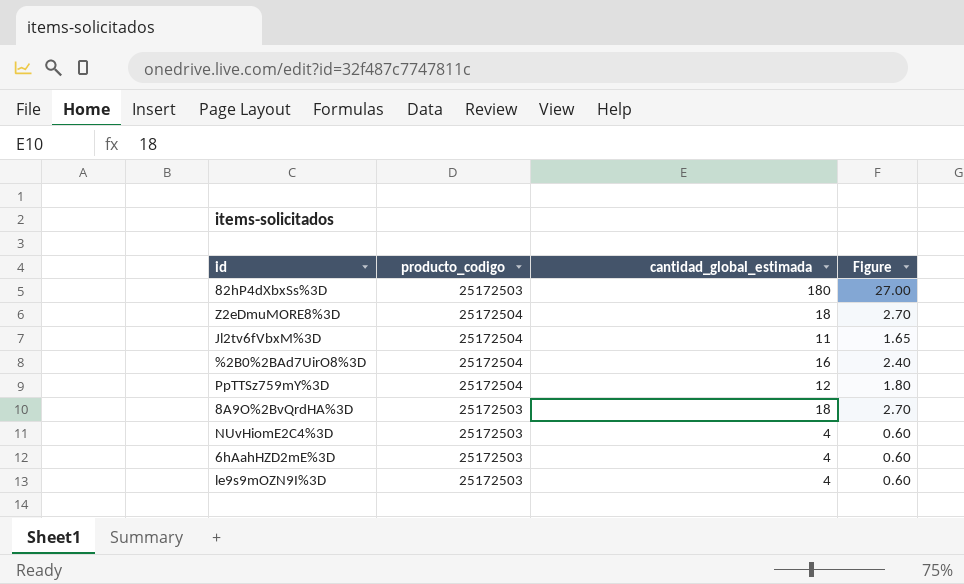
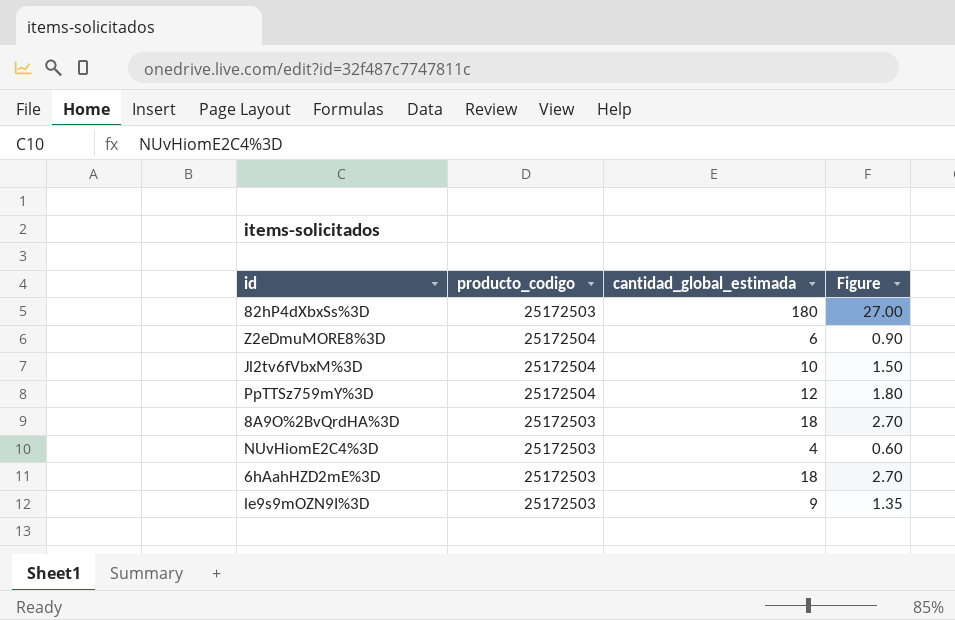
row %2B0%2BAd7UirO8%3D: 25172504 | 16 | 2.40 -> none
Z2eDmuMORE8%3D | cantidad_global_estimada: 18 -> 6
Z2eDmuMORE8%3D | Figure: 2.70 -> 0.90
Jl2tv6fVbxM%3D | cantidad_global_estimada: 11 -> 10
Jl2tv6fVbxM%3D | Figure: 1.65 -> 1.50
6hAahHZD2mE%3D | cantidad_global_estimada: 4 -> 18
6hAahHZD2mE%3D | Figure: 0.60 -> 2.70
le9s9mOZN9I%3D | cantidad_global_estimada: 4 -> 9
le9s9mOZN9I%3D | Figure: 0.60 -> 1.35

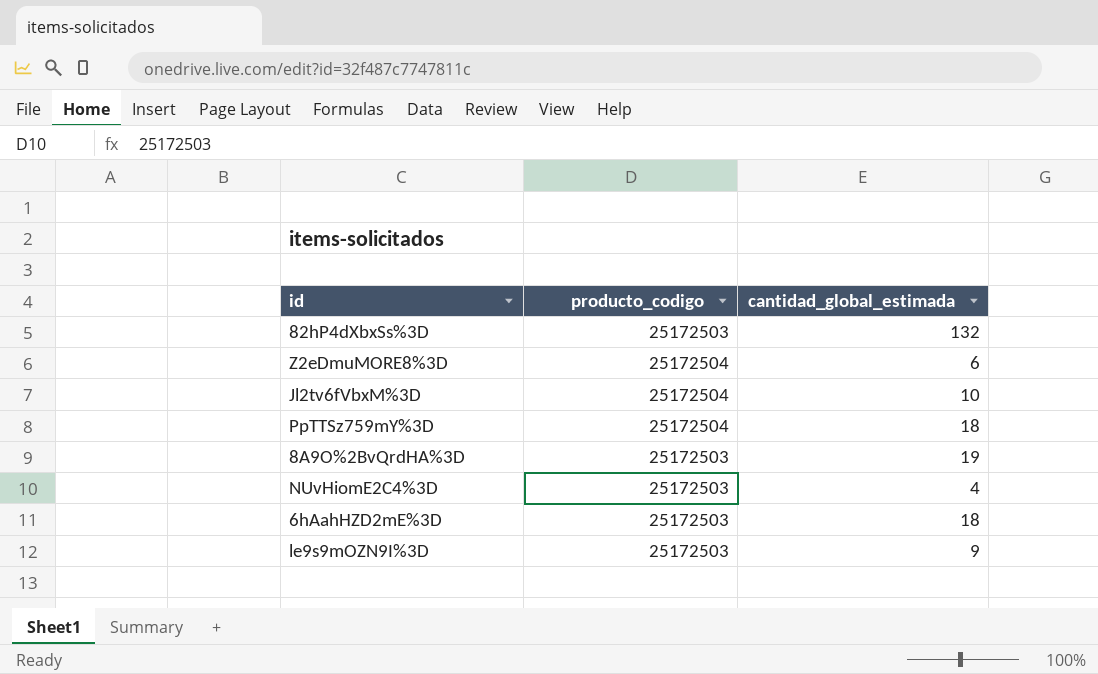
column Figure | formula: [cantidad_global_estimada] * 0.15 -> none
82hP4dXbxSs%3D | cantidad_global_estimada: 180 -> 132
PpTTSz759mY%3D | cantidad_global_estimada: 12 -> 18
8A9O%2BvQrdHA%3D | cantidad_global_estimada: 18 -> 19

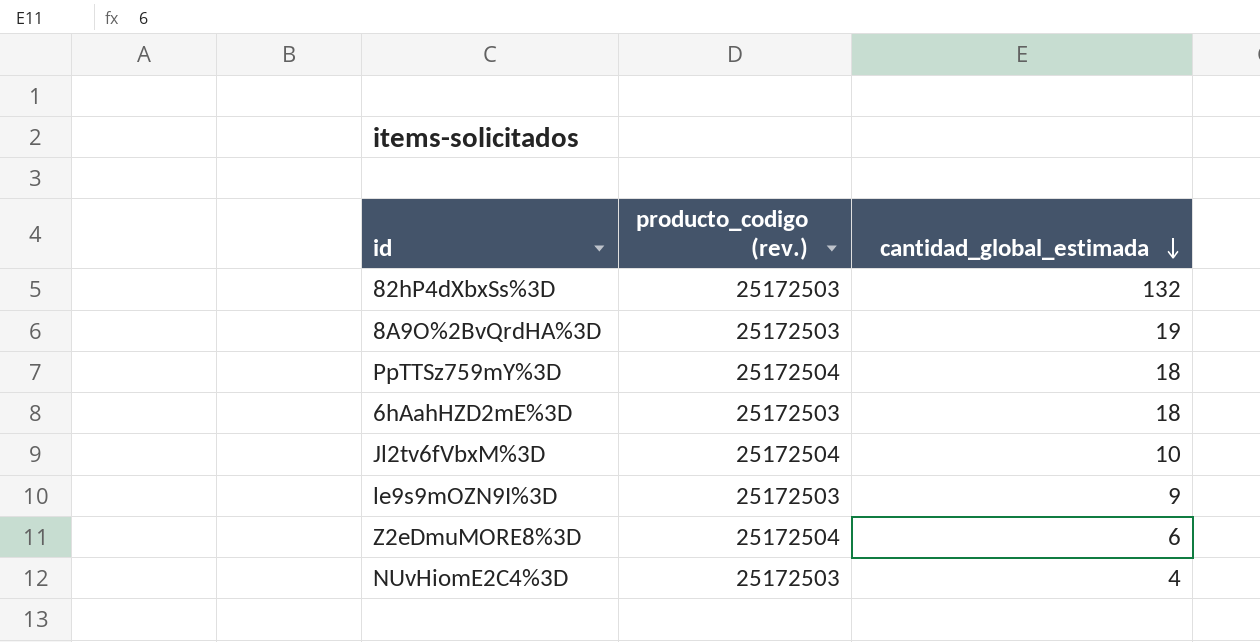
row order: none -> cantidad_global_estimada descending
column name: producto_codigo -> producto_codigo (rev.)

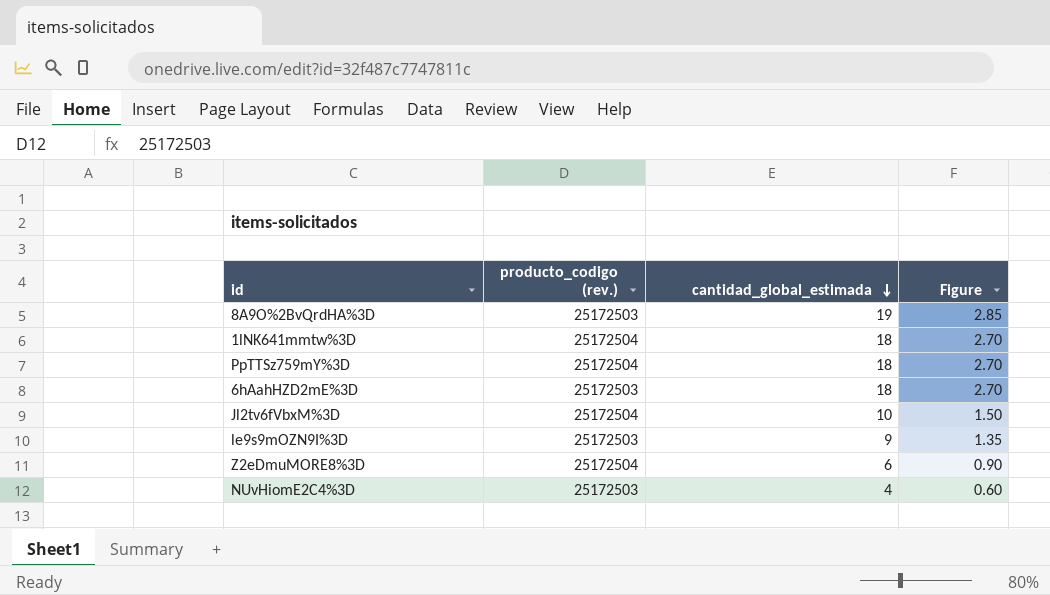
column Figure | formula: none -> [cantidad_global_estimada] * 0.15
row 82hP4dXbxSs%3D: 25172503 | 132 -> none
row 1lNK641mmtw%3D: none -> 25172504 | 18 | 2.70

